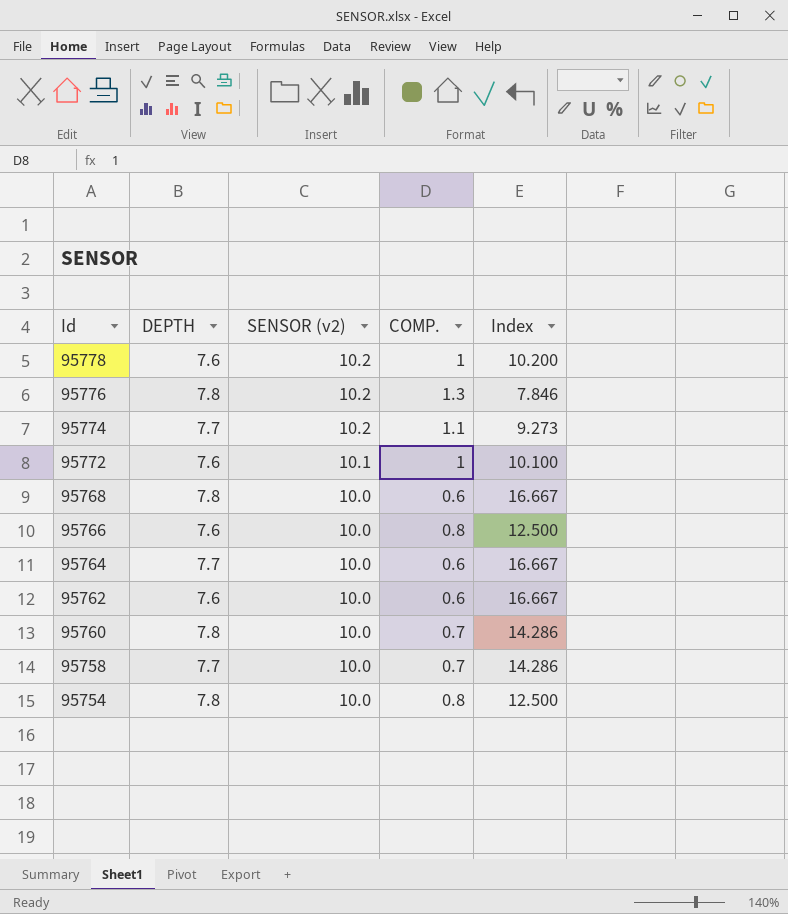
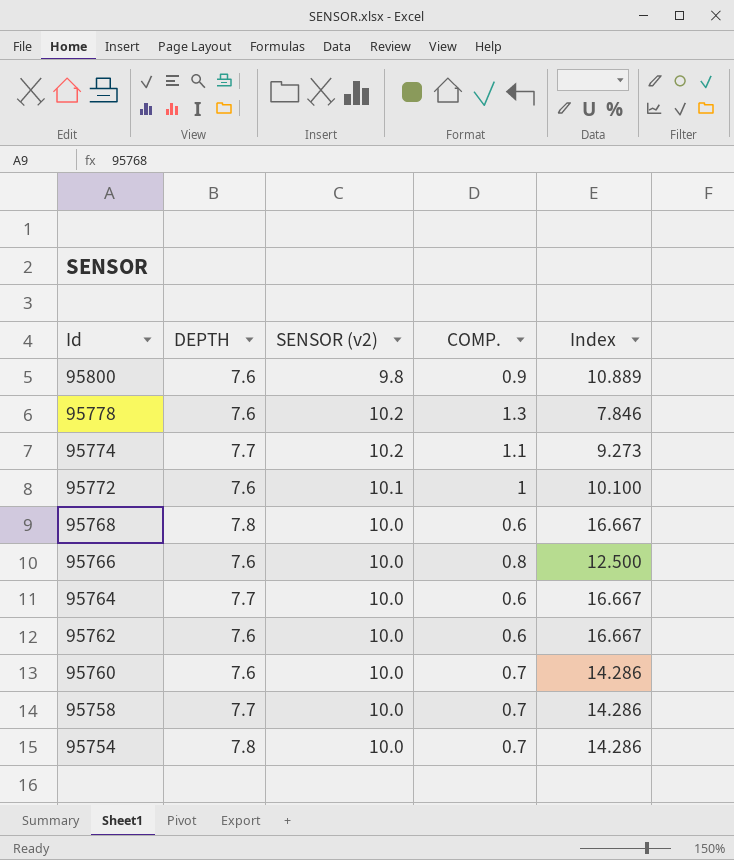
row 95776: 7.8 | 10.2 | 1.3 | 7.846 -> none
row 95800: none -> 7.6 | 9.8 | 0.9 | 10.889
95778 | COMP.: 1 -> 1.3
95778 | Index: 10.200 -> 7.846
95760 | DEPTH: 7.8 -> 7.6
95754 | COMP.: 0.8 -> 0.7
95754 | Index: 12.500 -> 14.286

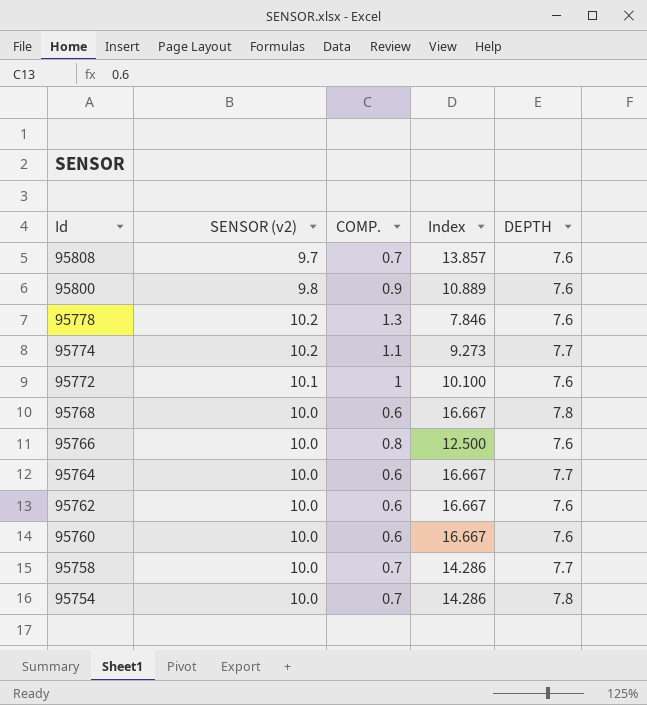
column DEPTH | position: 2 -> 5
row 95808: none -> 9.7 | 0.7 | 13.857 | 7.6
95760 | COMP.: 0.7 -> 0.6
95760 | Index: 14.286 -> 16.667

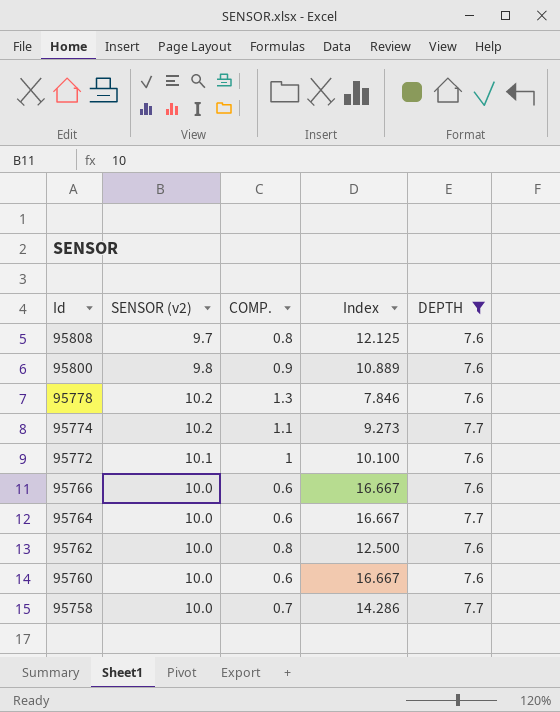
filter: none -> DEPTH != 7.8
95808 | COMP.: 0.7 -> 0.8
95808 | Index: 13.857 -> 12.125
95766 | COMP.: 0.8 -> 0.6
95766 | Index: 12.500 -> 16.667
95762 | COMP.: 0.6 -> 0.8
95762 | Index: 16.667 -> 12.500

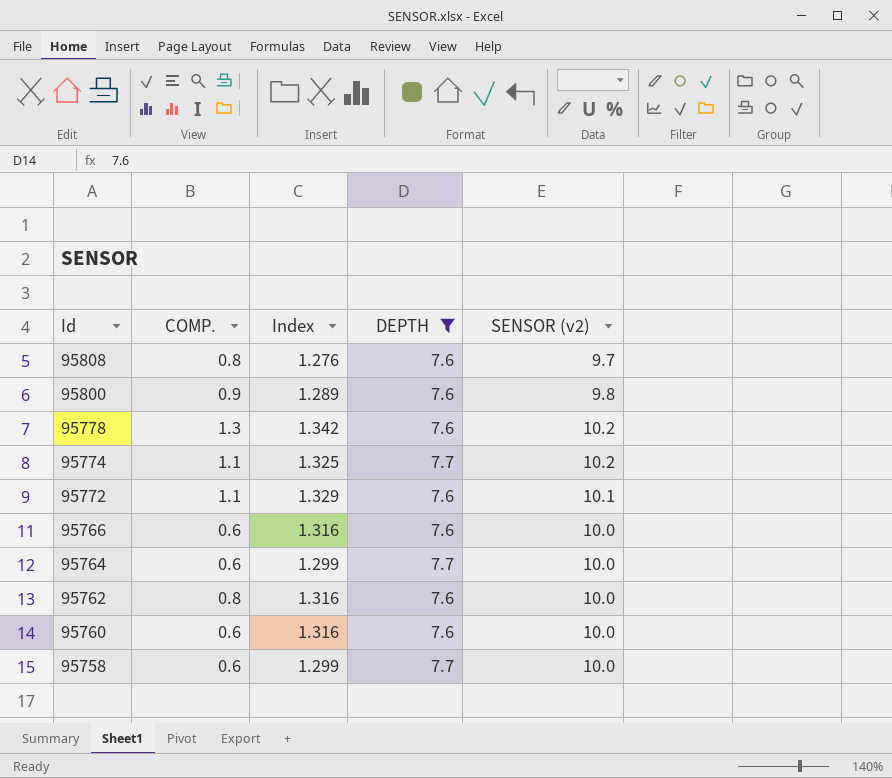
column Index | formula: [SENSOR (v2)] / [COMP.] -> [SENSOR (v2)] / [DEPTH]
column SENSOR (v2) | position: 2 -> 5
95772 | COMP.: 1 -> 1.1
95758 | COMP.: 0.7 -> 0.6

